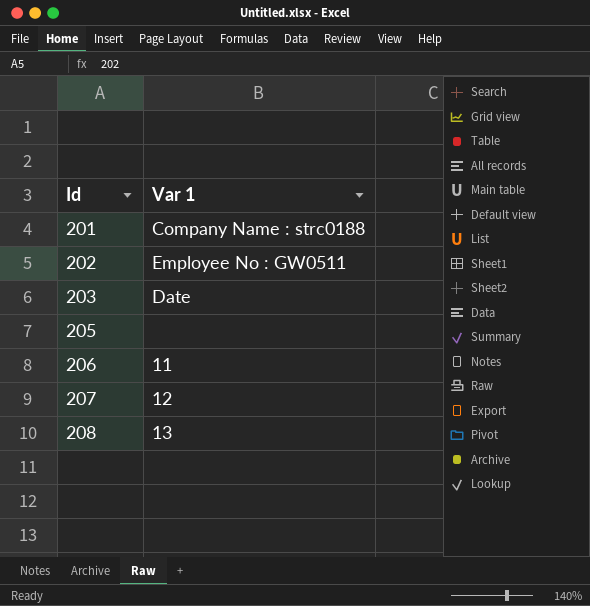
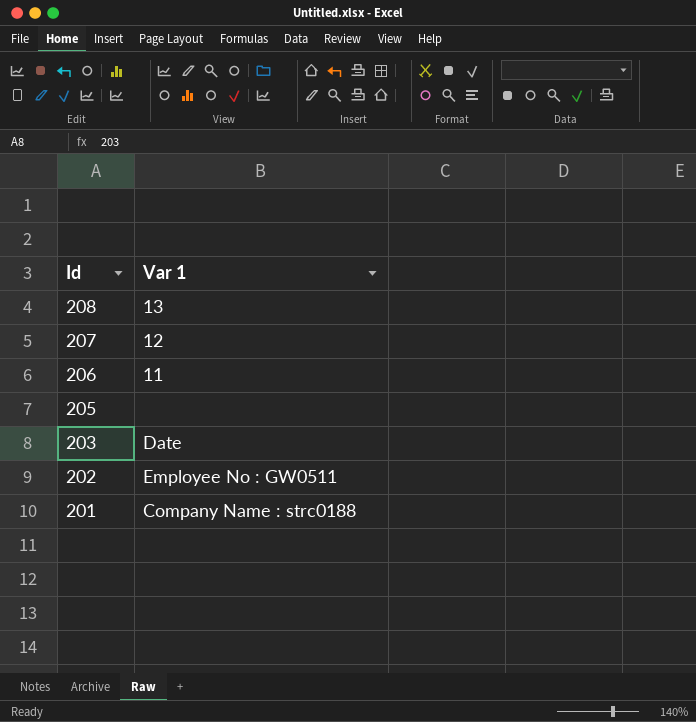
row order: Id ascending -> Id descending

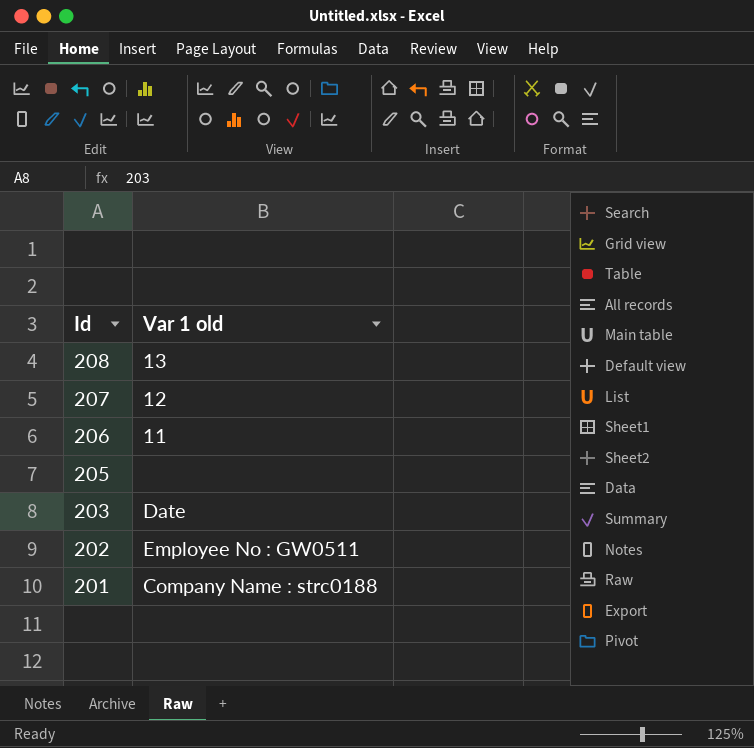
column name: Var 1 -> Var 1 old

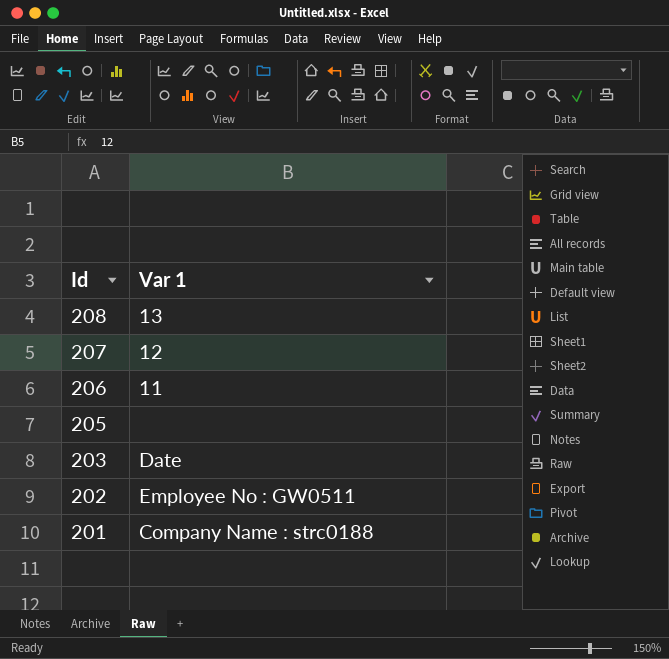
column name: Var 1 old -> Var 1

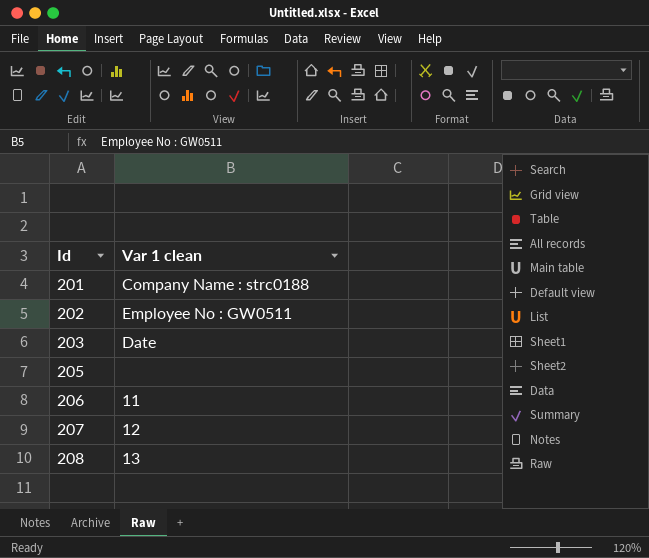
row order: Id descending -> Id ascending
column name: Var 1 -> Var 1 clean

